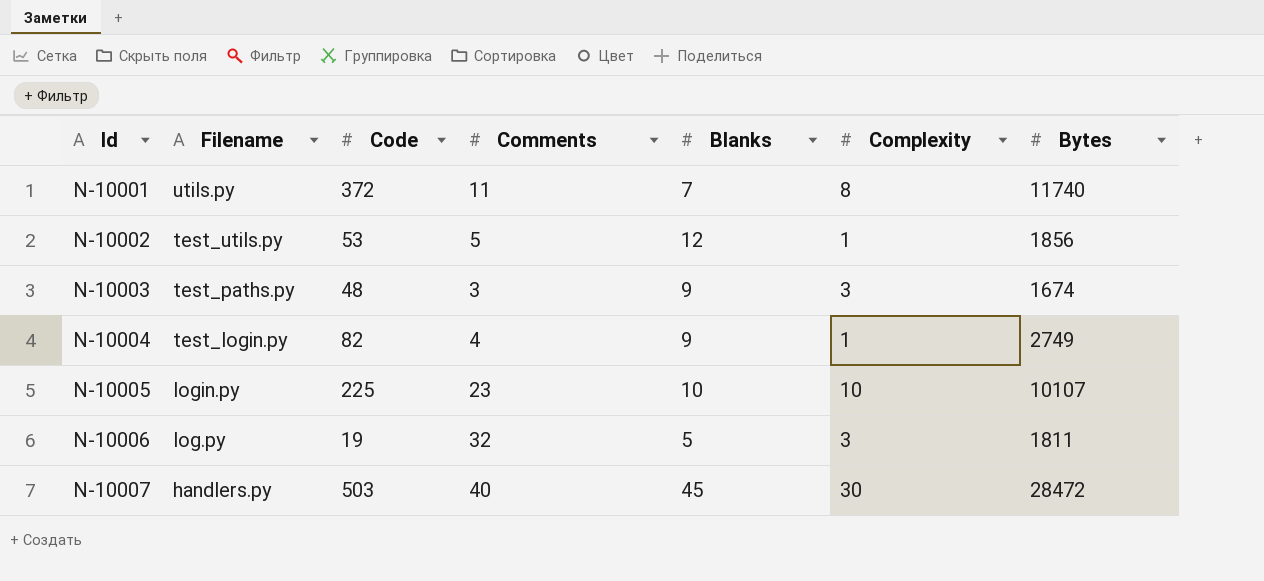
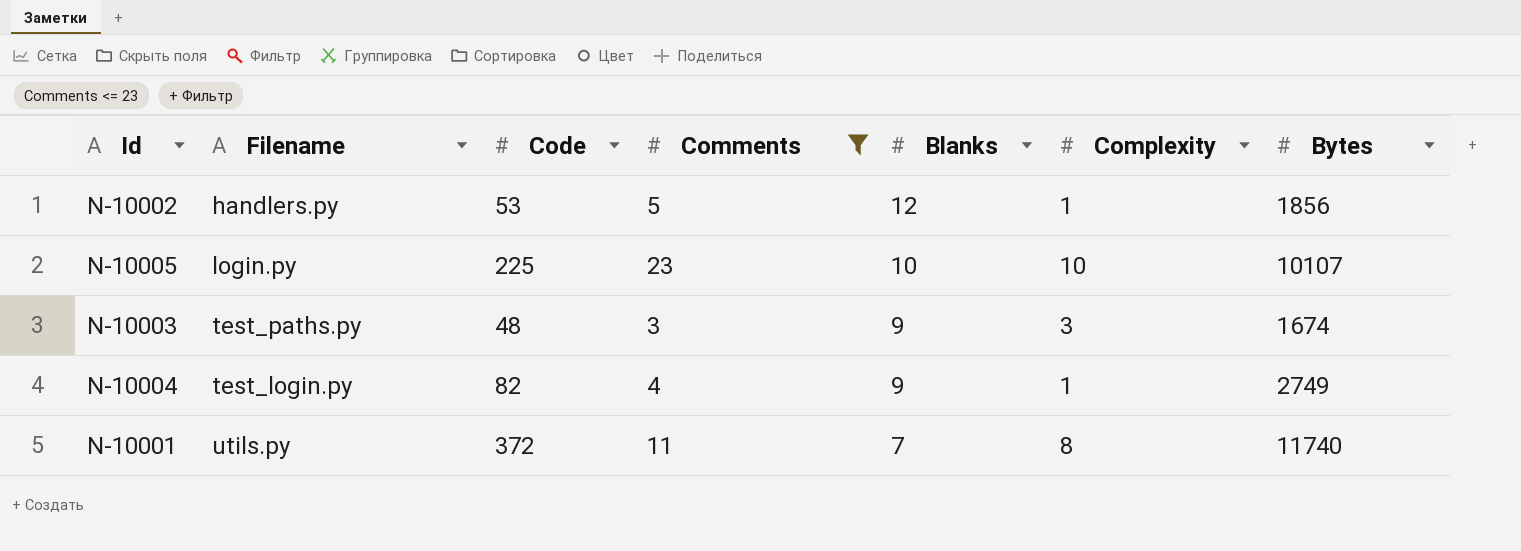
filter: none -> Comments <= 23
row order: Id ascending -> Blanks descending
N-10002 | Filename: test_utils.py -> handlers.py

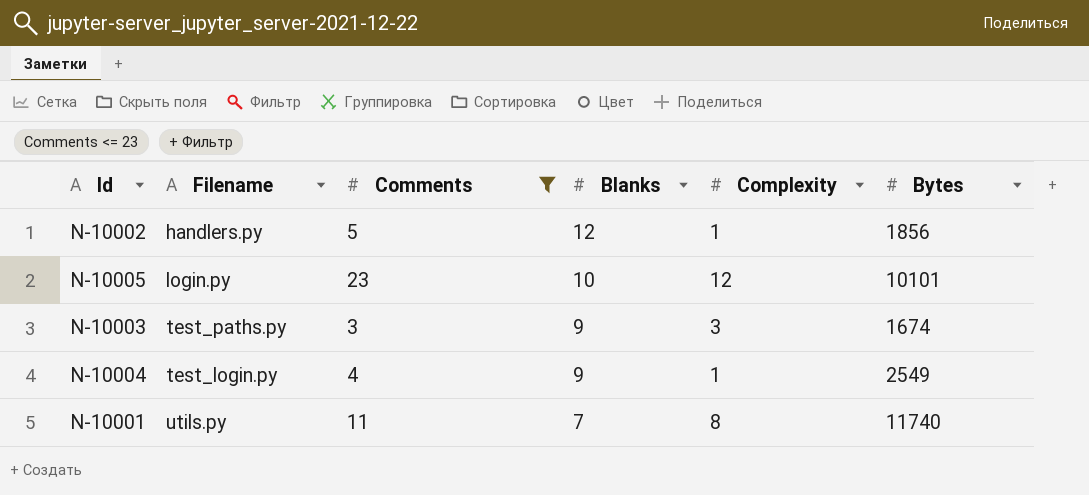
column Code | position: 3 -> none
N-10005 | Complexity: 10 -> 12
N-10005 | Bytes: 10107 -> 10101
N-10004 | Bytes: 2749 -> 2549

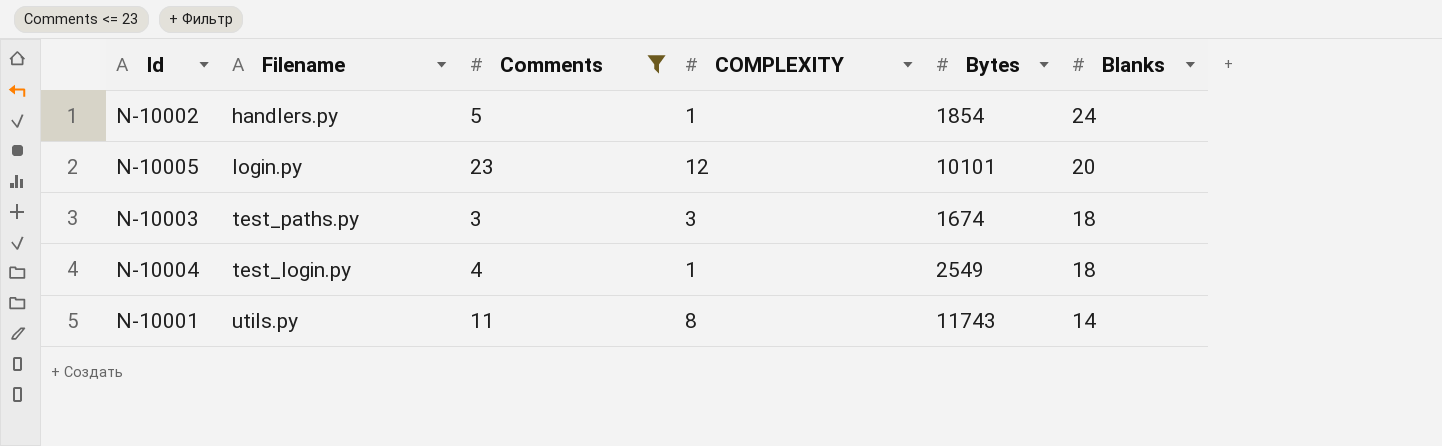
column name: Complexity -> COMPLEXITY
column Blanks | position: 4 -> 6
N-10002 | Bytes: 1856 -> 1854
N-10002 | Blanks: 12 -> 24
N-10005 | Blanks: 10 -> 20
N-10003 | Blanks: 9 -> 18
N-10004 | Blanks: 9 -> 18
N-10001 | Bytes: 11740 -> 11743
N-10001 | Blanks: 7 -> 14

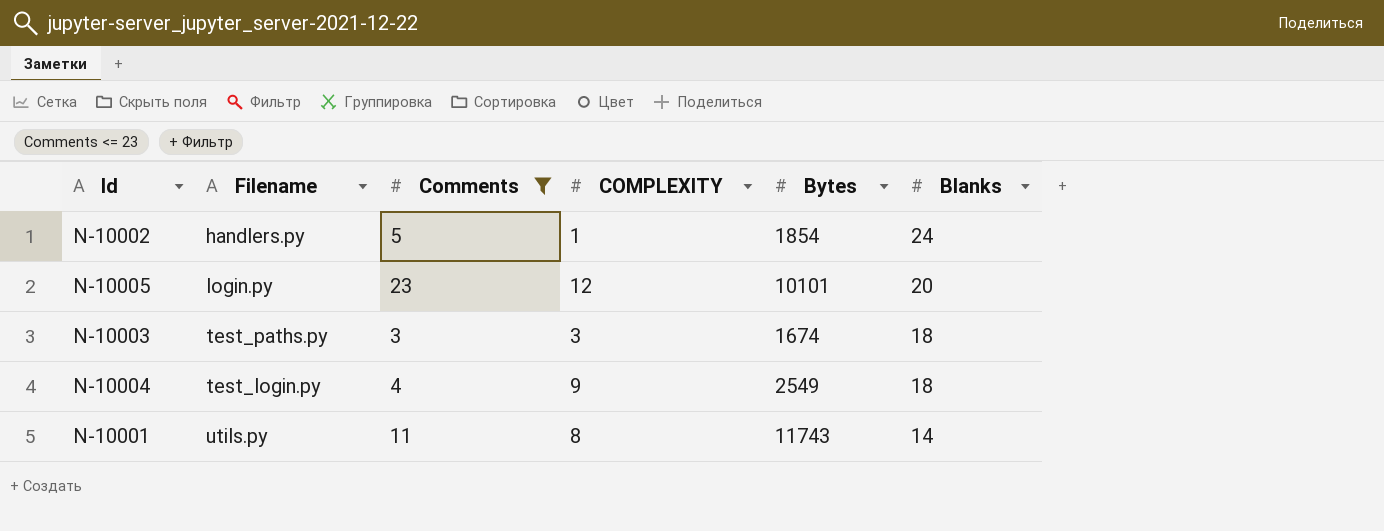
N-10004 | COMPLEXITY: 1 -> 9

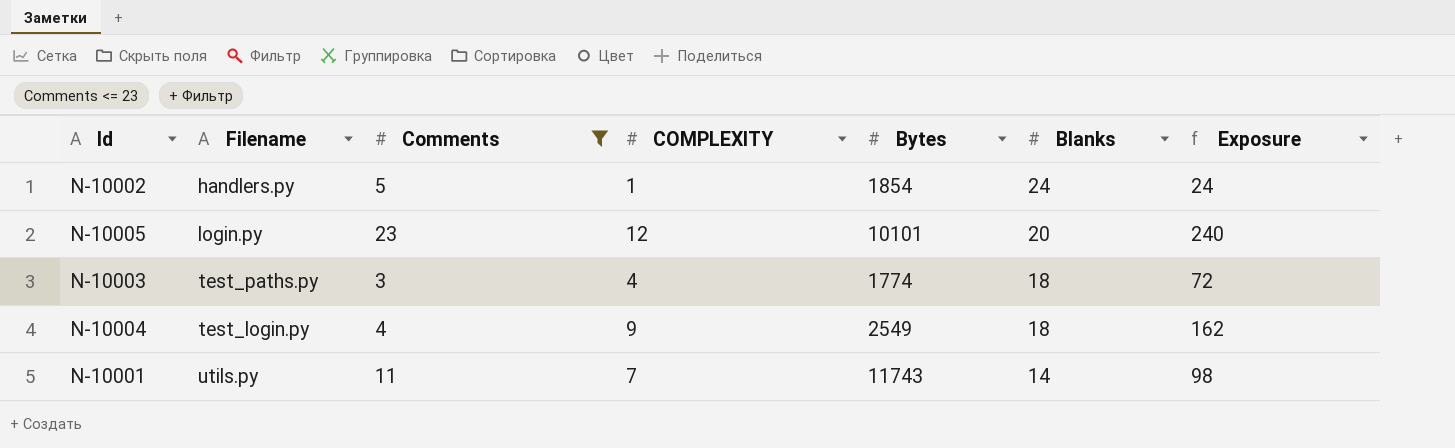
column Exposure | formula: none -> [COMPLEXITY] * [Blanks]
N-10003 | COMPLEXITY: 3 -> 4
N-10003 | Bytes: 1674 -> 1774
N-10001 | COMPLEXITY: 8 -> 7

